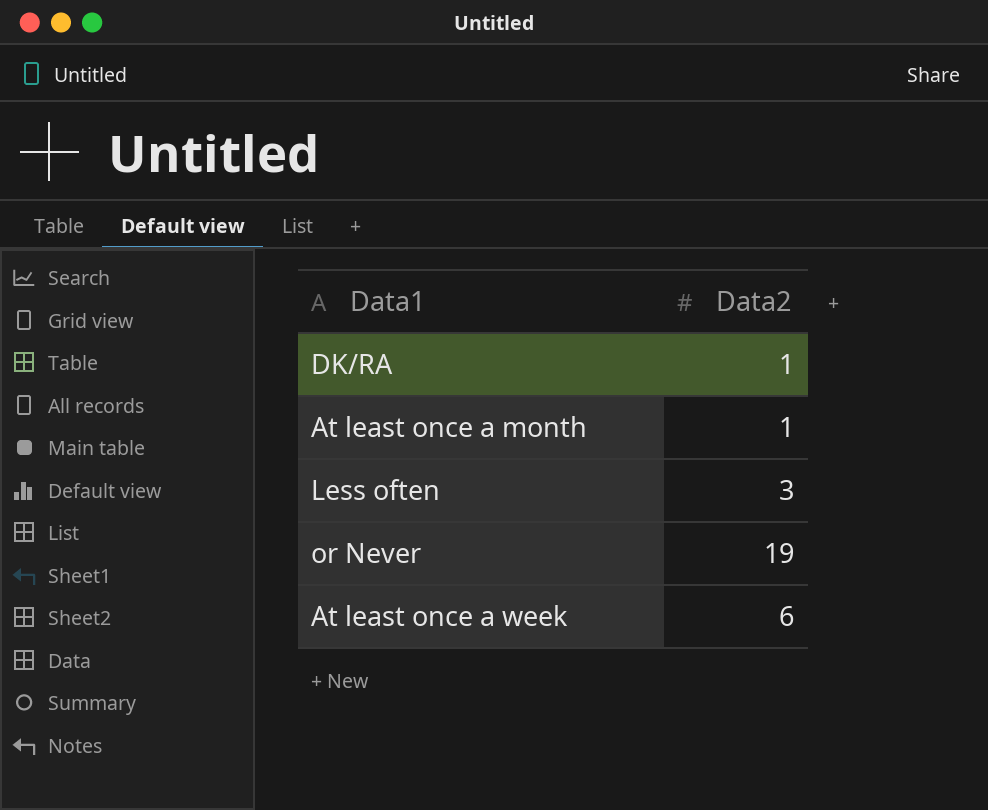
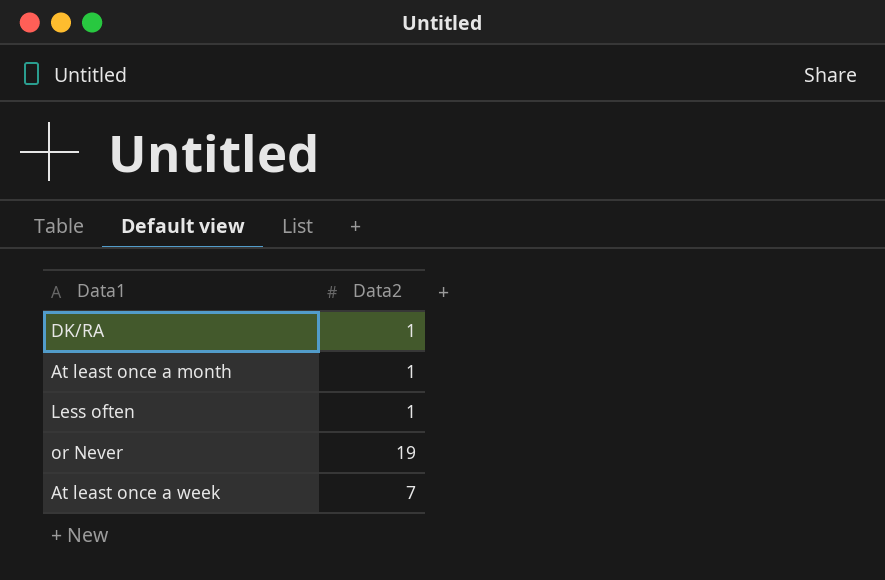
Less often | Data2: 3 -> 1
At least once a week | Data2: 6 -> 7

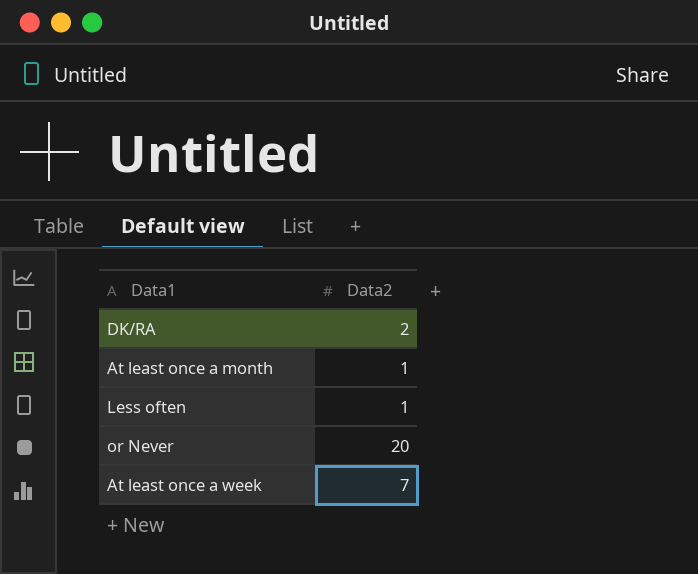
DK/RA | Data2: 1 -> 2
or Never | Data2: 19 -> 20

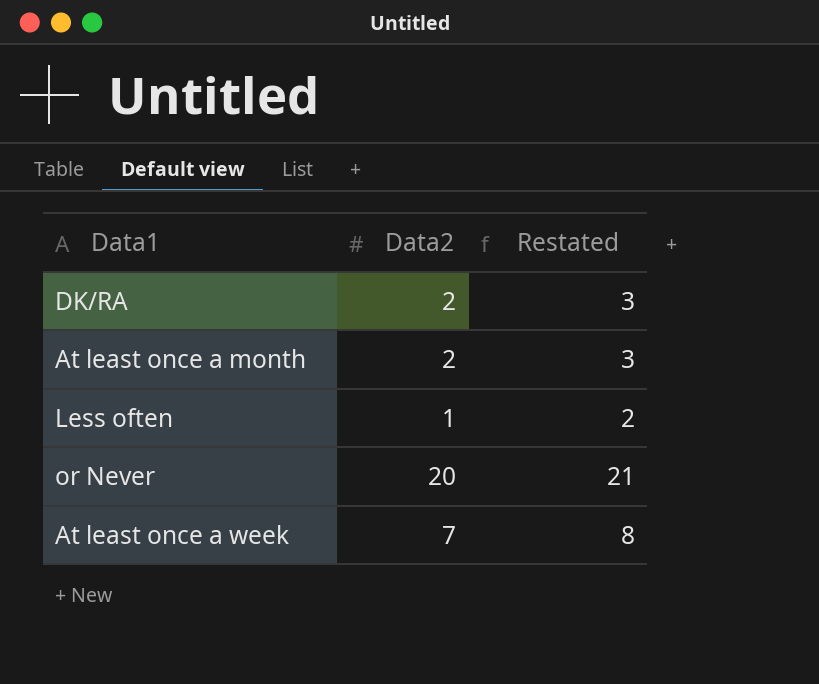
column Restated | formula: none -> [Data2] + 1
At least once a month | Data2: 1 -> 2

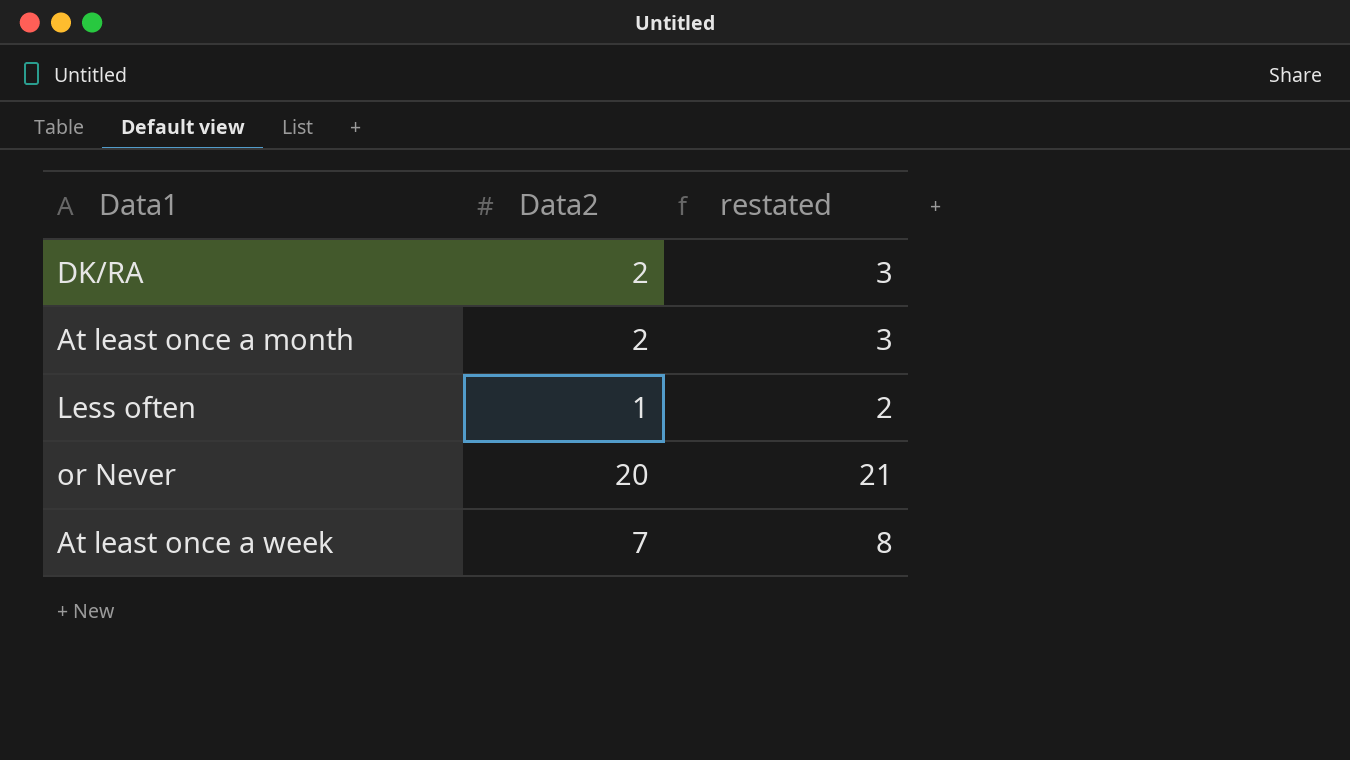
column name: Restated -> restated

